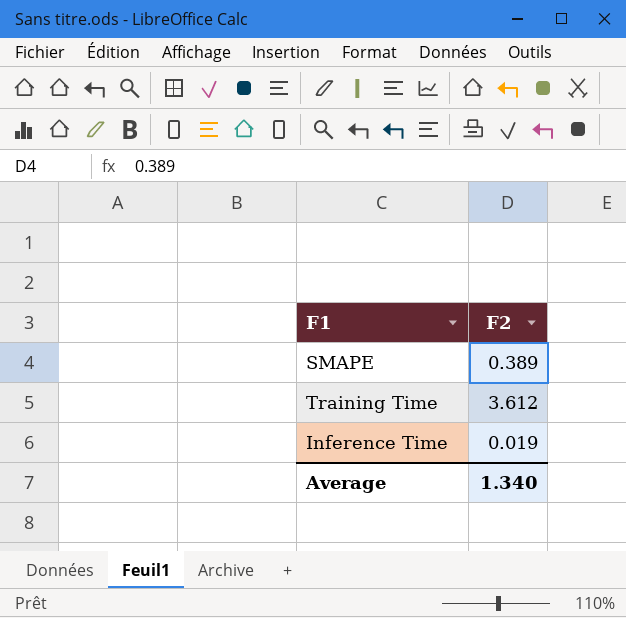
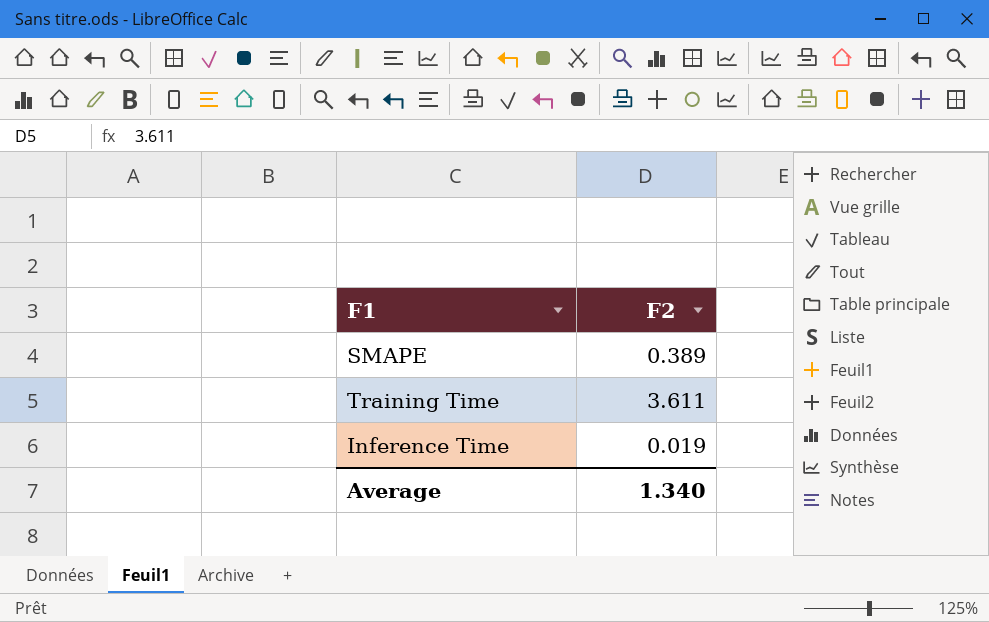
Training Time | F2: 3.612 -> 3.611

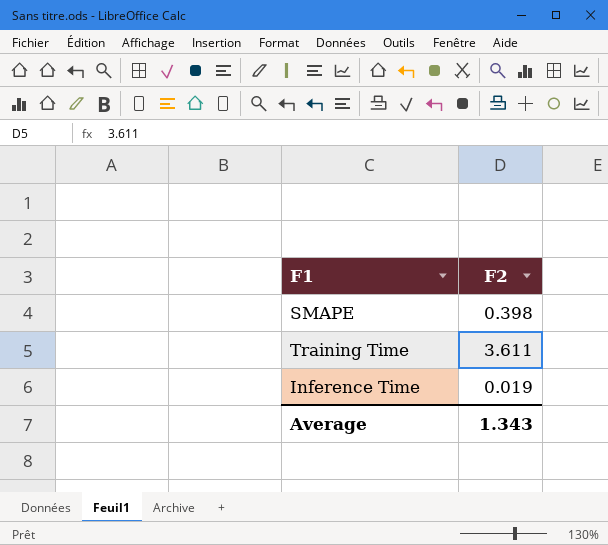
SMAPE | F2: 0.389 -> 0.398
Average | F2: 1.340 -> 1.343

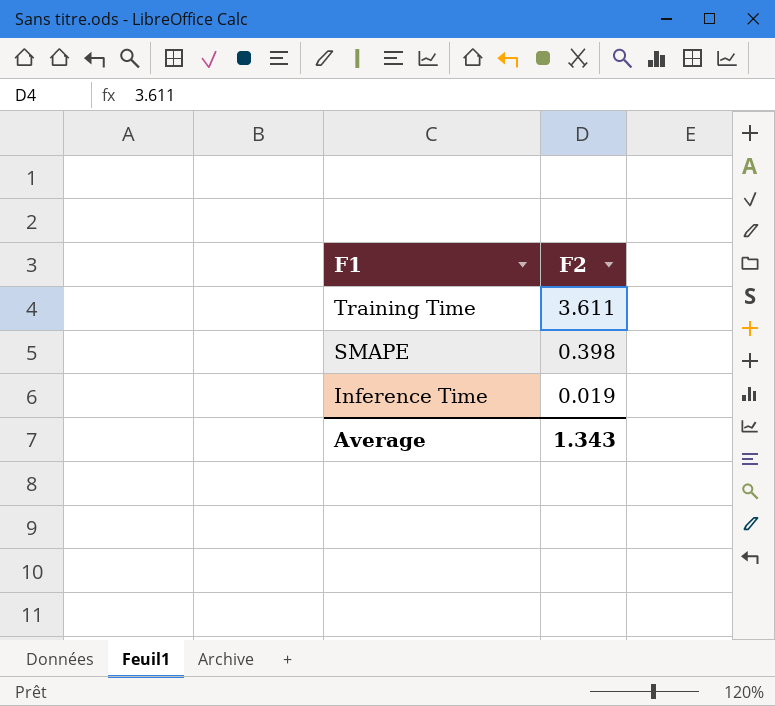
row order: none -> F1 descending

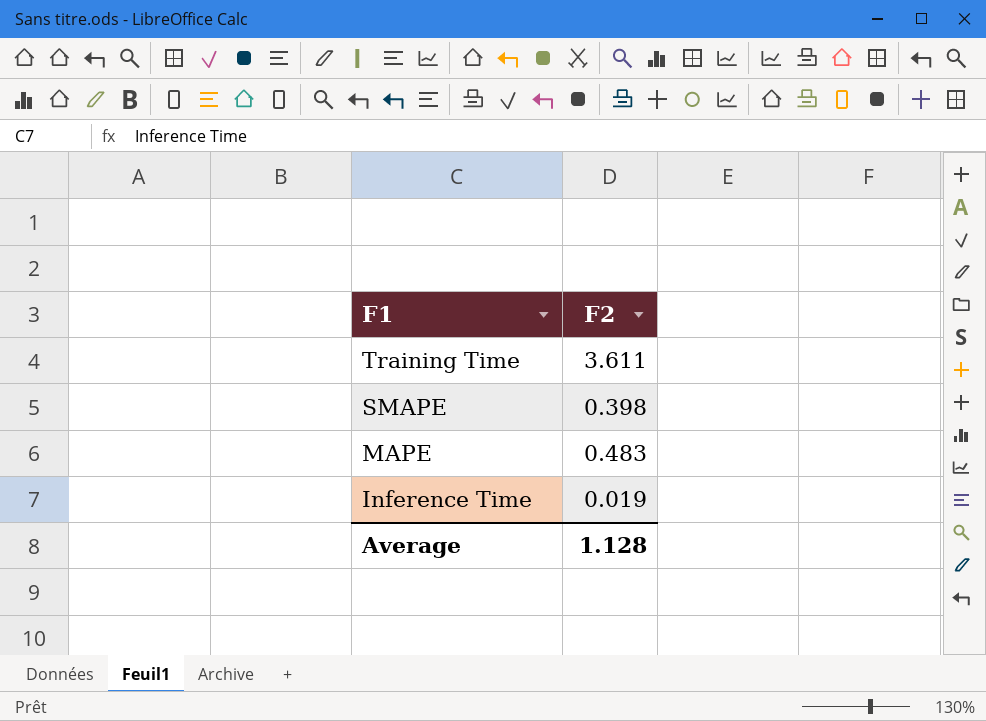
row MAPE: none -> 0.483
Average | F2: 1.343 -> 1.128

